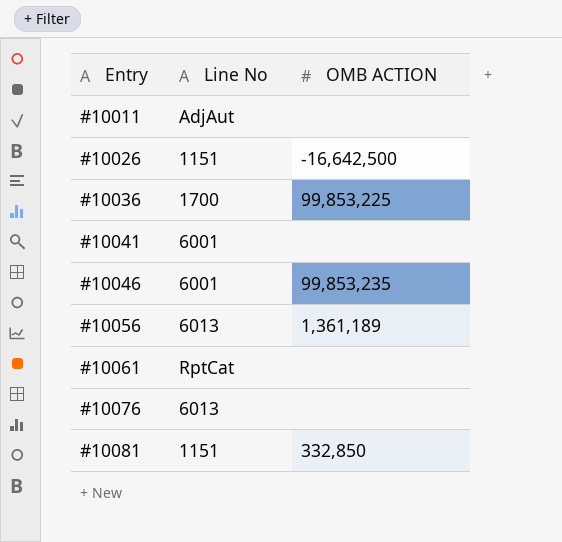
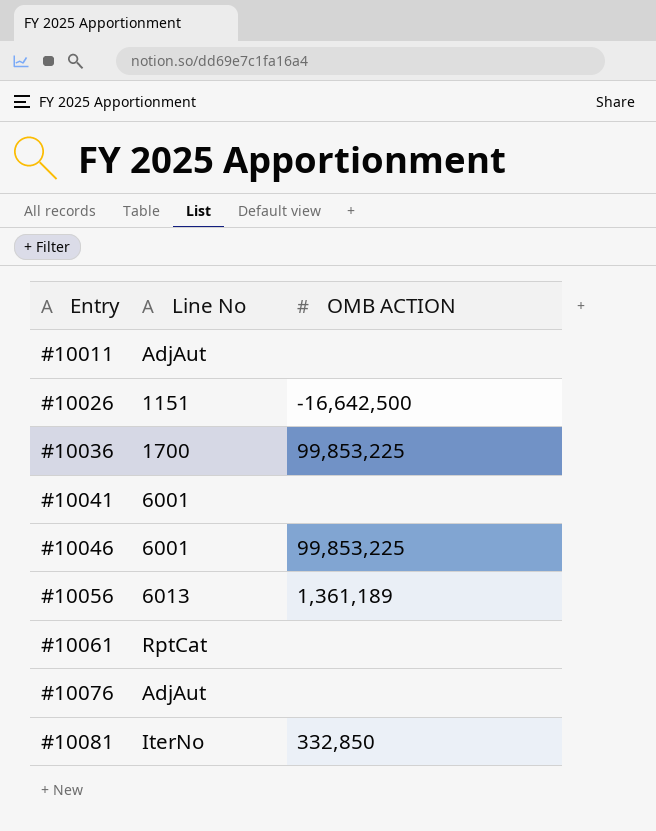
#10046 | OMB ACTION: 99,853,235 -> 99,853,225
#10076 | Line No: 6013 -> AdjAut
#10081 | Line No: 1151 -> IterNo

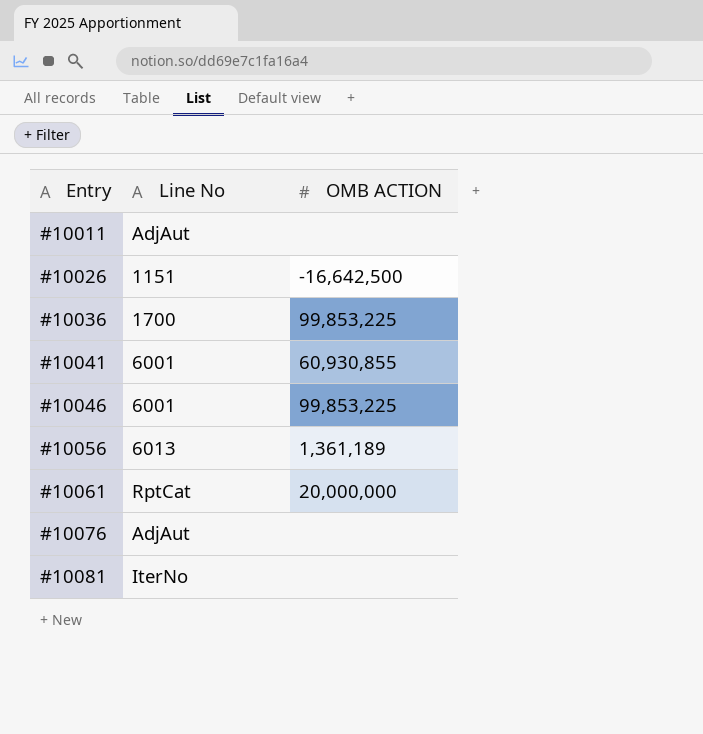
#10041 | OMB ACTION: none -> 60,930,855
#10061 | OMB ACTION: none -> 20,000,000
#10081 | OMB ACTION: 332,850 -> none

